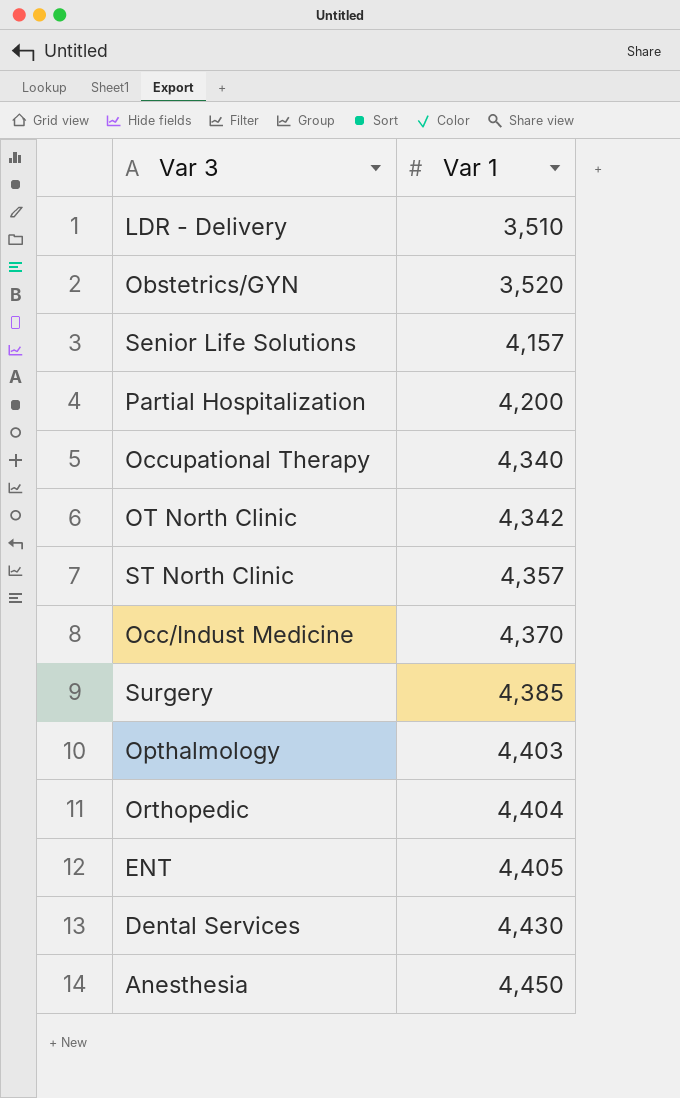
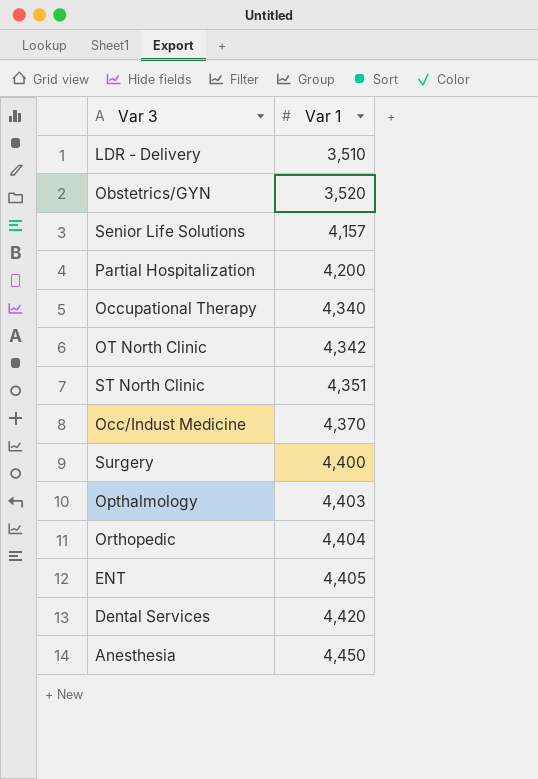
ST North Clinic | Var 1: 4,357 -> 4,351
Surgery | Var 1: 4,385 -> 4,400
Dental Services | Var 1: 4,430 -> 4,420

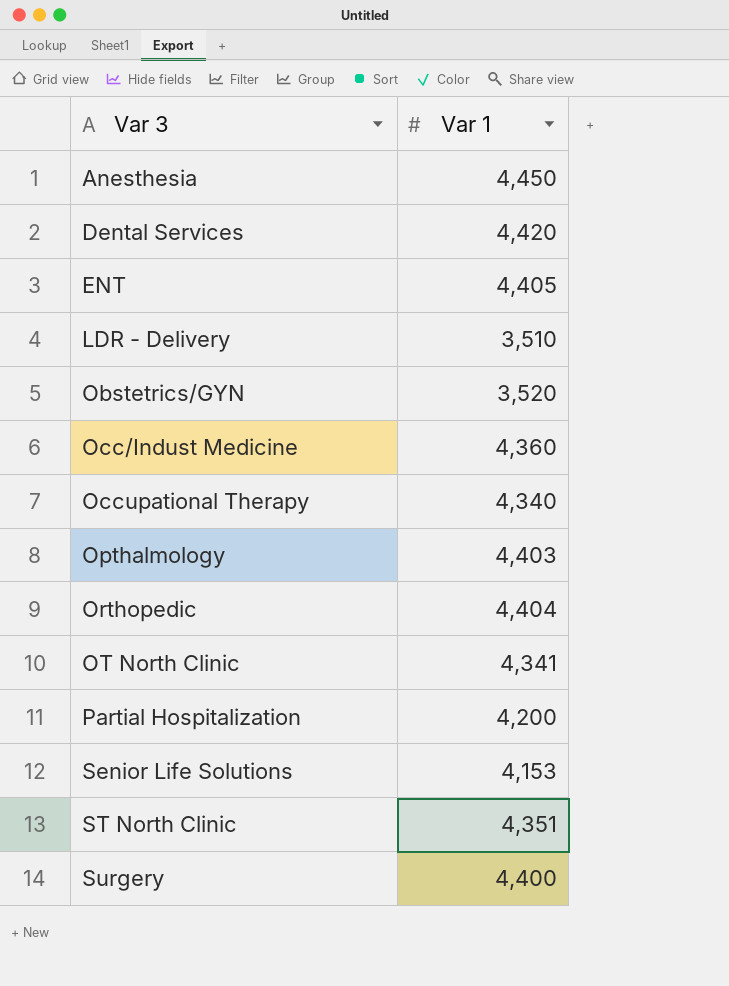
row order: Var 1 ascending -> Var 3 ascending
Occ/Indust Medicine | Var 1: 4,370 -> 4,360
OT North Clinic | Var 1: 4,342 -> 4,341
Senior Life Solutions | Var 1: 4,157 -> 4,153

